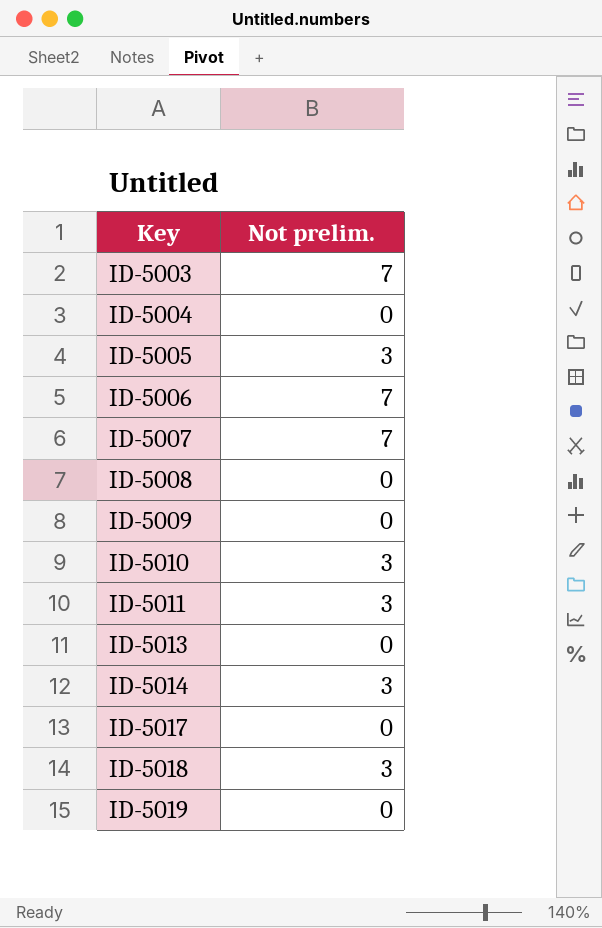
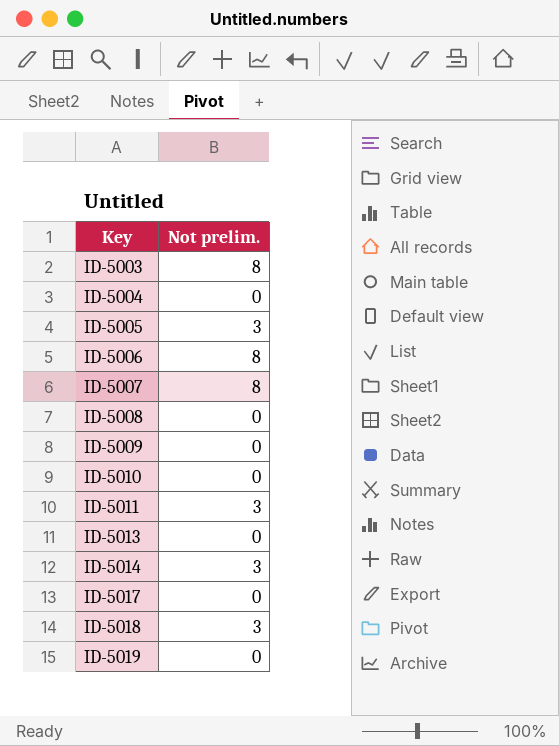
ID-5003 | Not prelim.: 7 -> 8
ID-5006 | Not prelim.: 7 -> 8
ID-5007 | Not prelim.: 7 -> 8
ID-5010 | Not prelim.: 3 -> 0

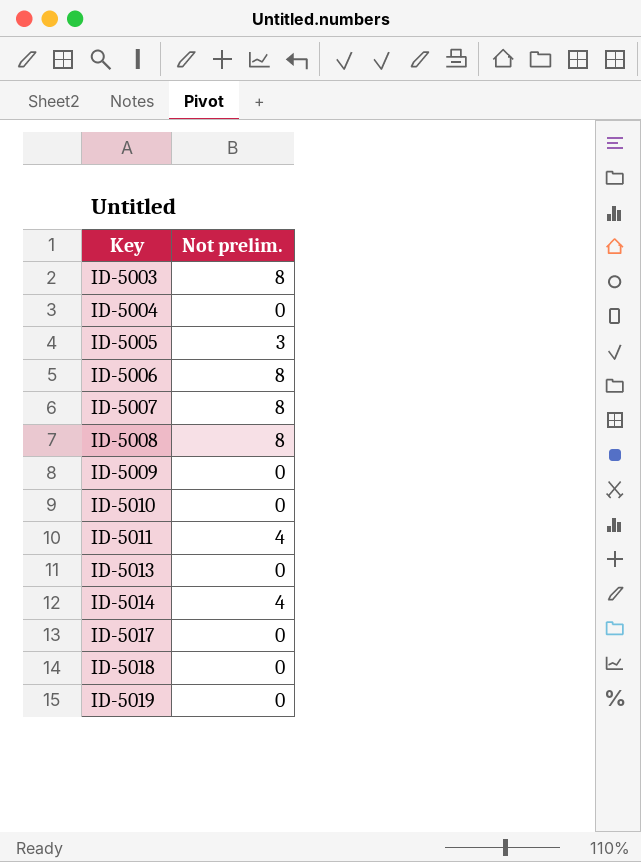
ID-5008 | Not prelim.: 0 -> 8
ID-5011 | Not prelim.: 3 -> 4
ID-5014 | Not prelim.: 3 -> 4
ID-5018 | Not prelim.: 3 -> 0

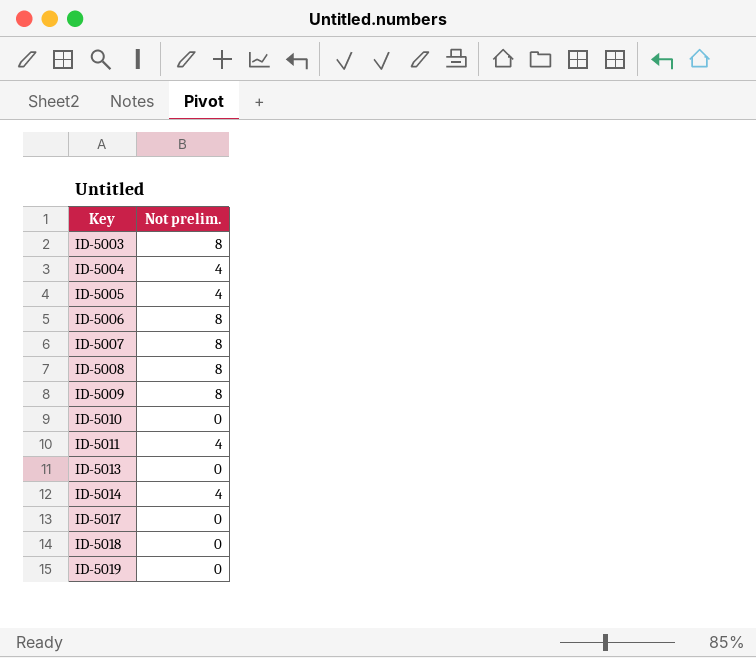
ID-5004 | Not prelim.: 0 -> 4
ID-5005 | Not prelim.: 3 -> 4
ID-5009 | Not prelim.: 0 -> 8

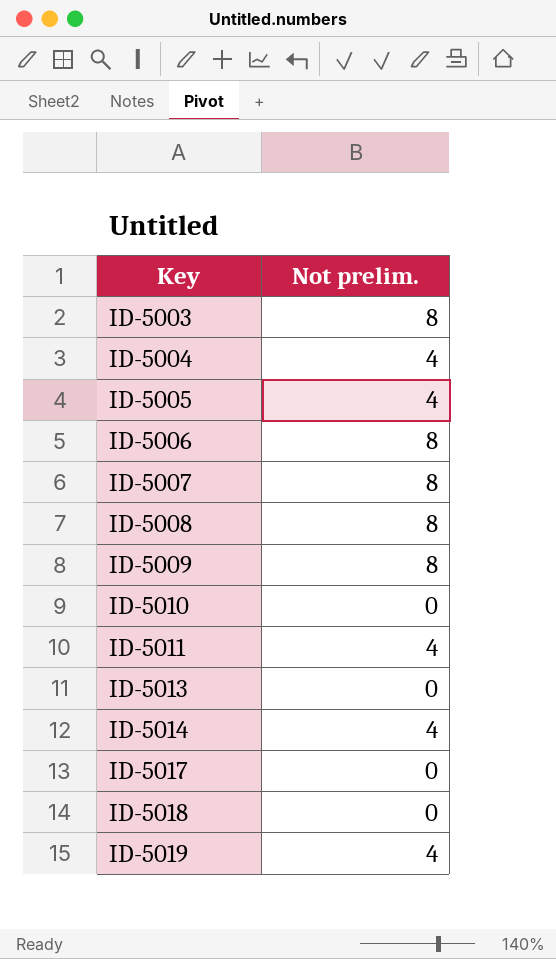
ID-5019 | Not prelim.: 0 -> 4

